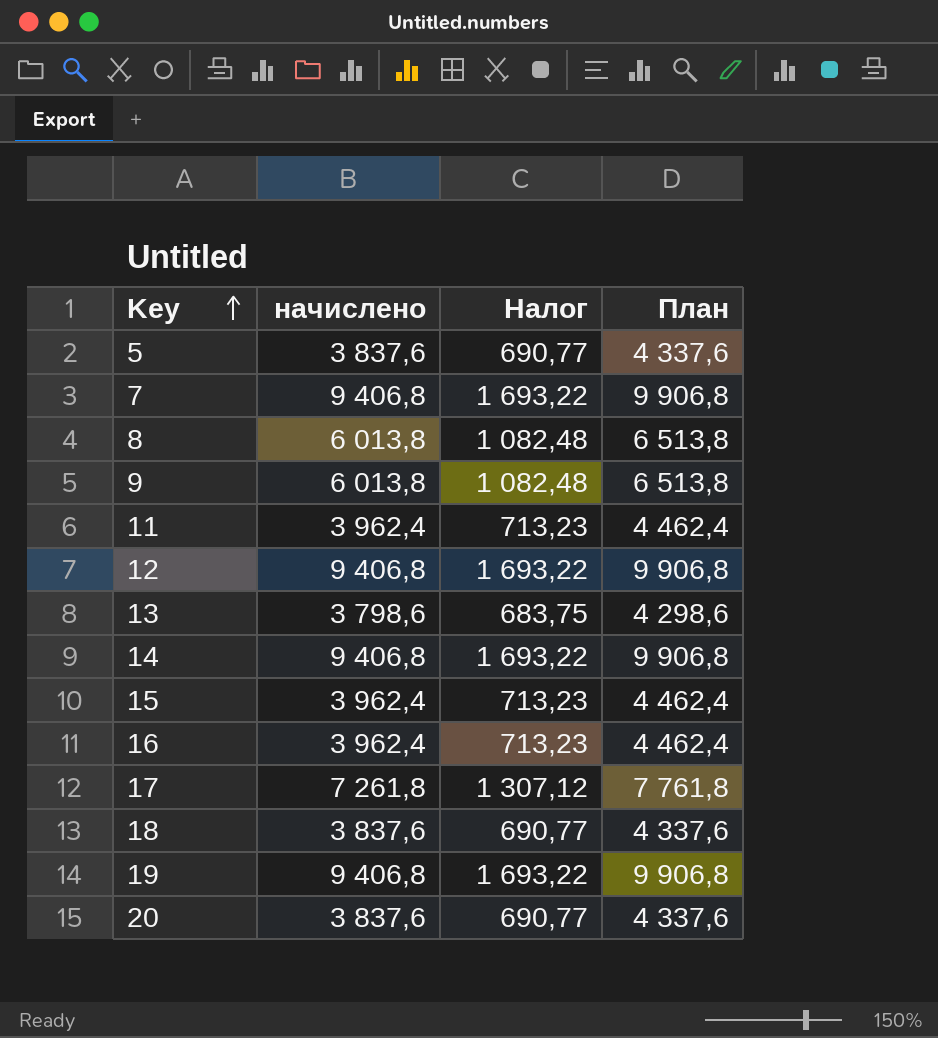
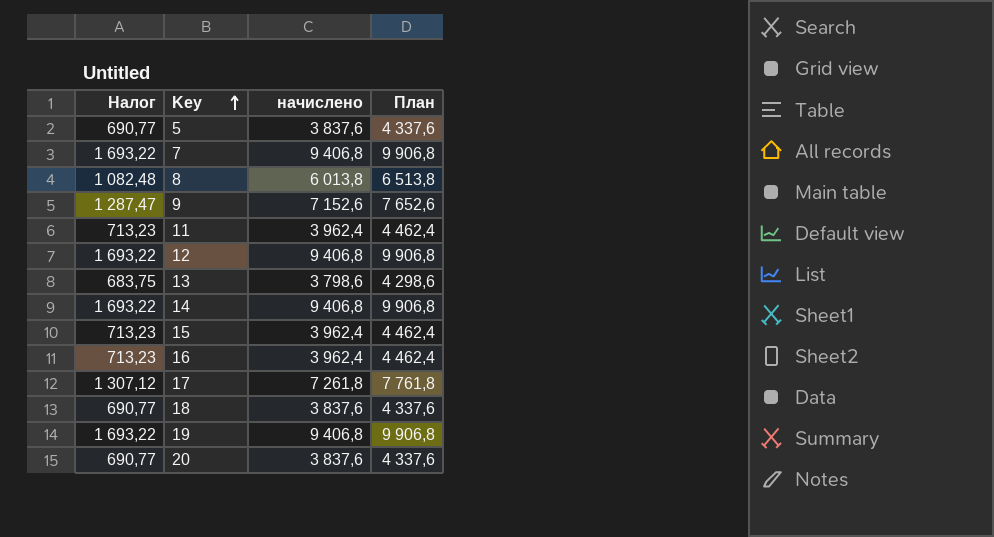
column Налог | position: 3 -> 1
9 | Налог: 1 082,48 -> 1 287,47
9 | начислено: 6 013,8 -> 7 152,6
9 | План: 6 513,8 -> 7 652,6

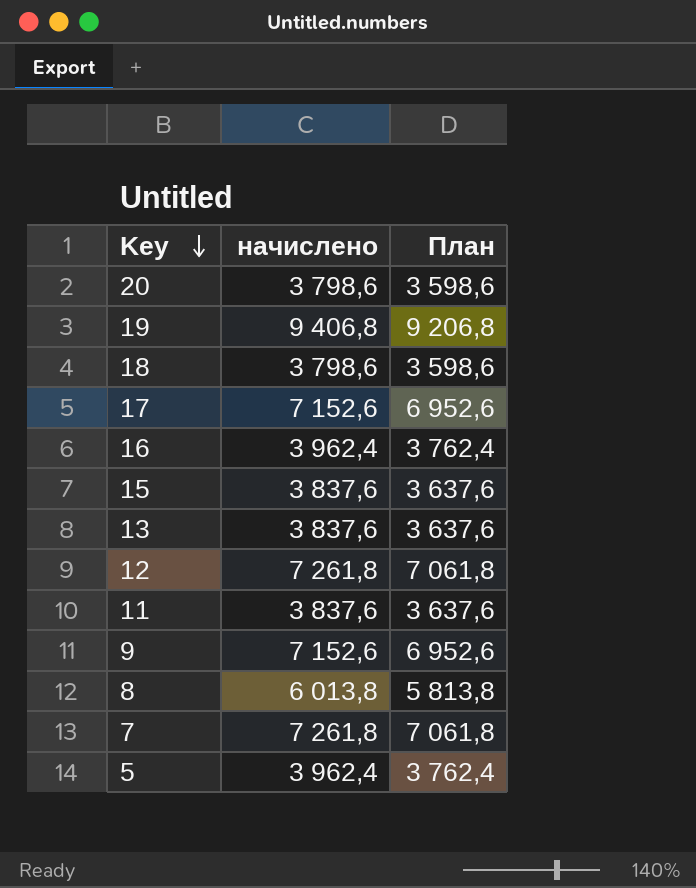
row order: Key ascending -> Key descending
column Налог | formula: [начислено] * 0,18 -> none
column План | formula: [начислено] + 500 -> [начислено] - 200
row 14: 1 693,22 | 9 406,8 | 9 906,8 -> none
20 | начислено: 3 837,6 -> 3 798,6
18 | начислено: 3 837,6 -> 3 798,6
17 | начислено: 7 261,8 -> 7 152,6
15 | начислено: 3 962,4 -> 3 837,6
13 | начислено: 3 798,6 -> 3 837,6
12 | начислено: 9 406,8 -> 7 261,8
11 | начислено: 3 962,4 -> 3 837,6
7 | начислено: 9 406,8 -> 7 261,8
5 | начислено: 3 837,6 -> 3 962,4

